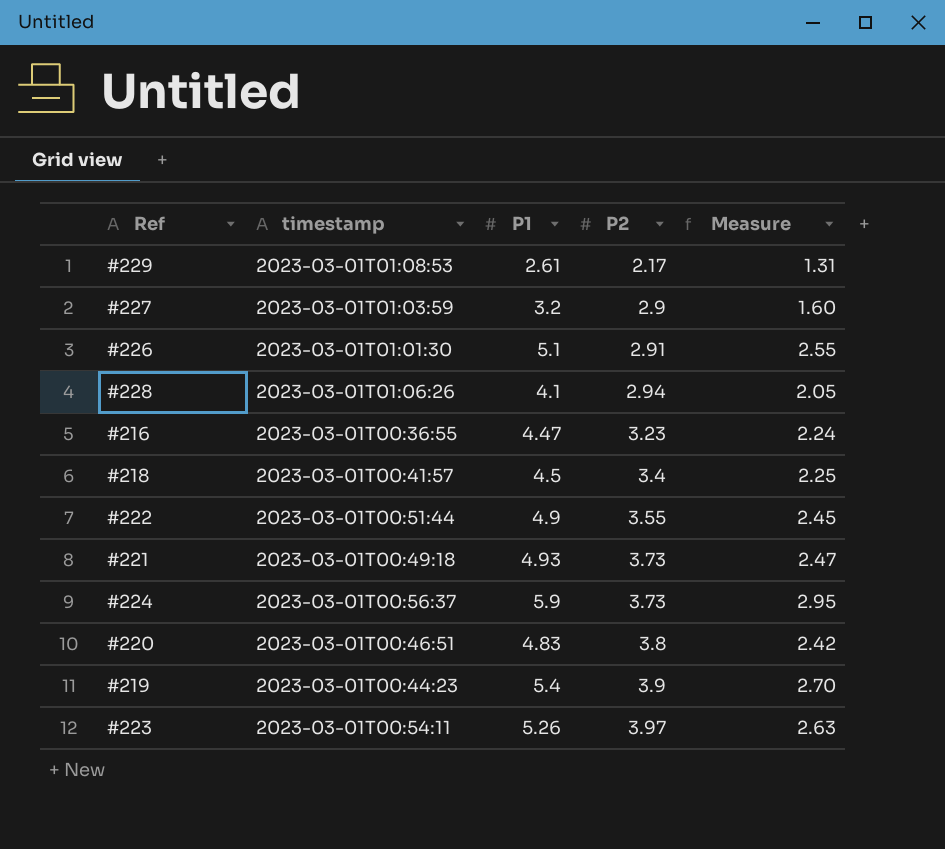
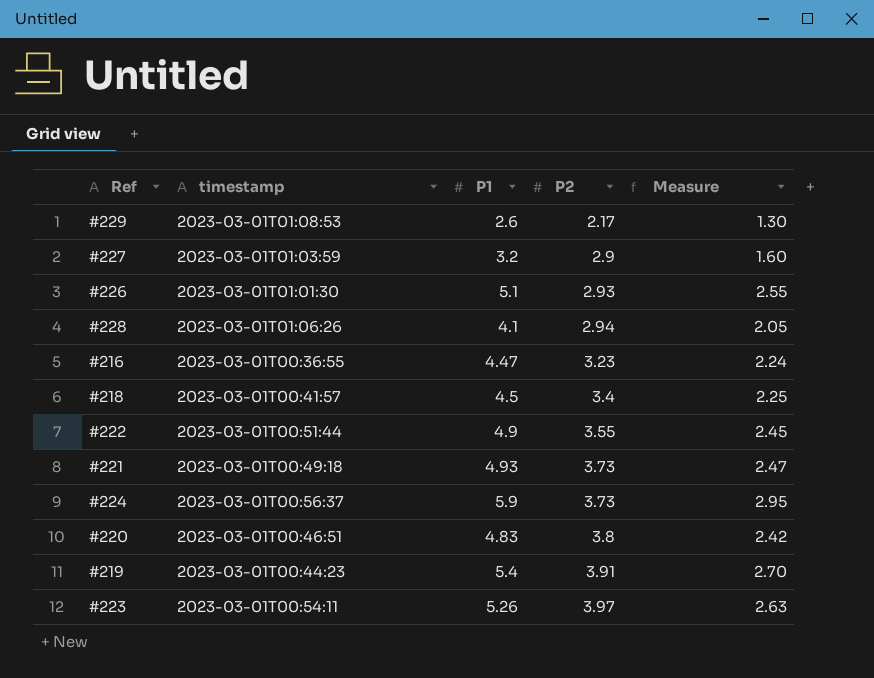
#229 | P1: 2.61 -> 2.6
#229 | Measure: 1.31 -> 1.30
#226 | P2: 2.91 -> 2.93
#219 | P2: 3.9 -> 3.91

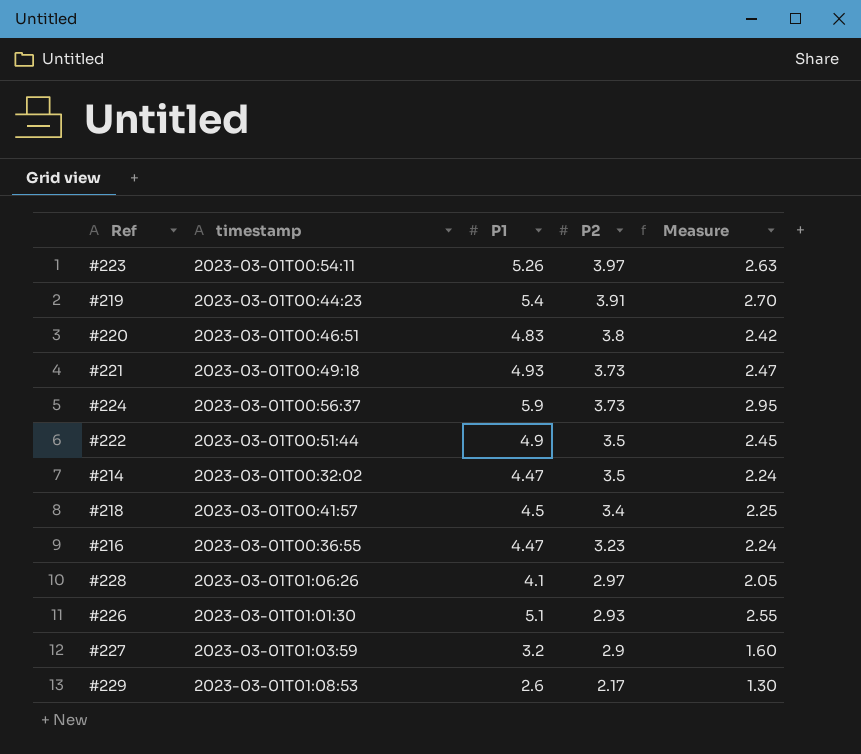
row order: P2 ascending -> P2 descending
#222 | P2: 3.55 -> 3.5
row #214: none -> 2023-03-01T00:32:02 | 4.47 | 3.5 | 2.24
#228 | P2: 2.94 -> 2.97

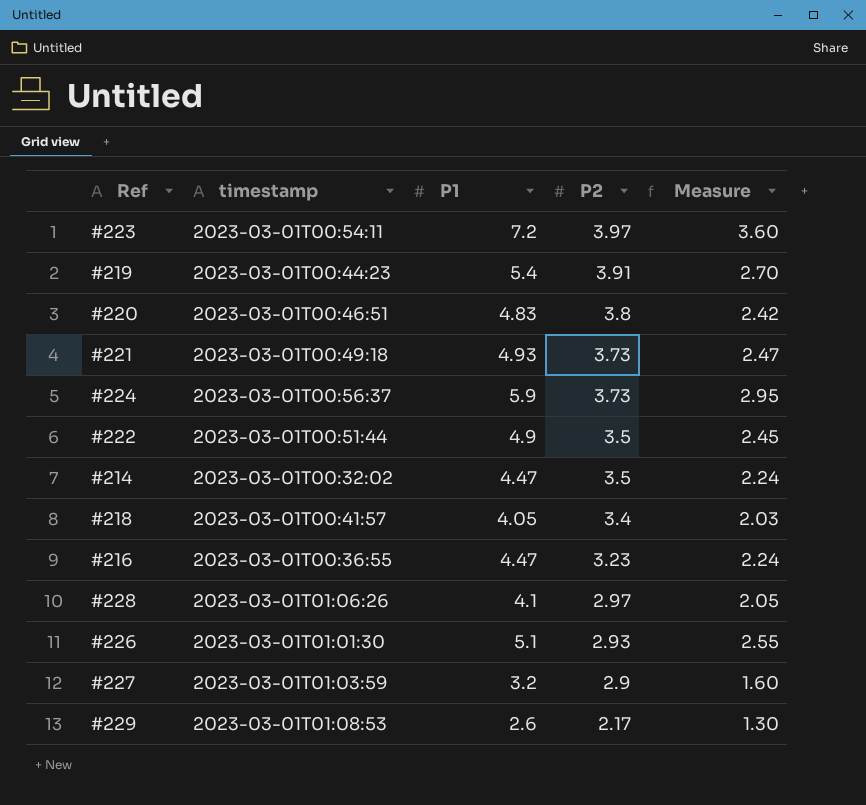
#223 | P1: 5.26 -> 7.2
#223 | Measure: 2.63 -> 3.60
#218 | P1: 4.5 -> 4.05
#218 | Measure: 2.25 -> 2.03

